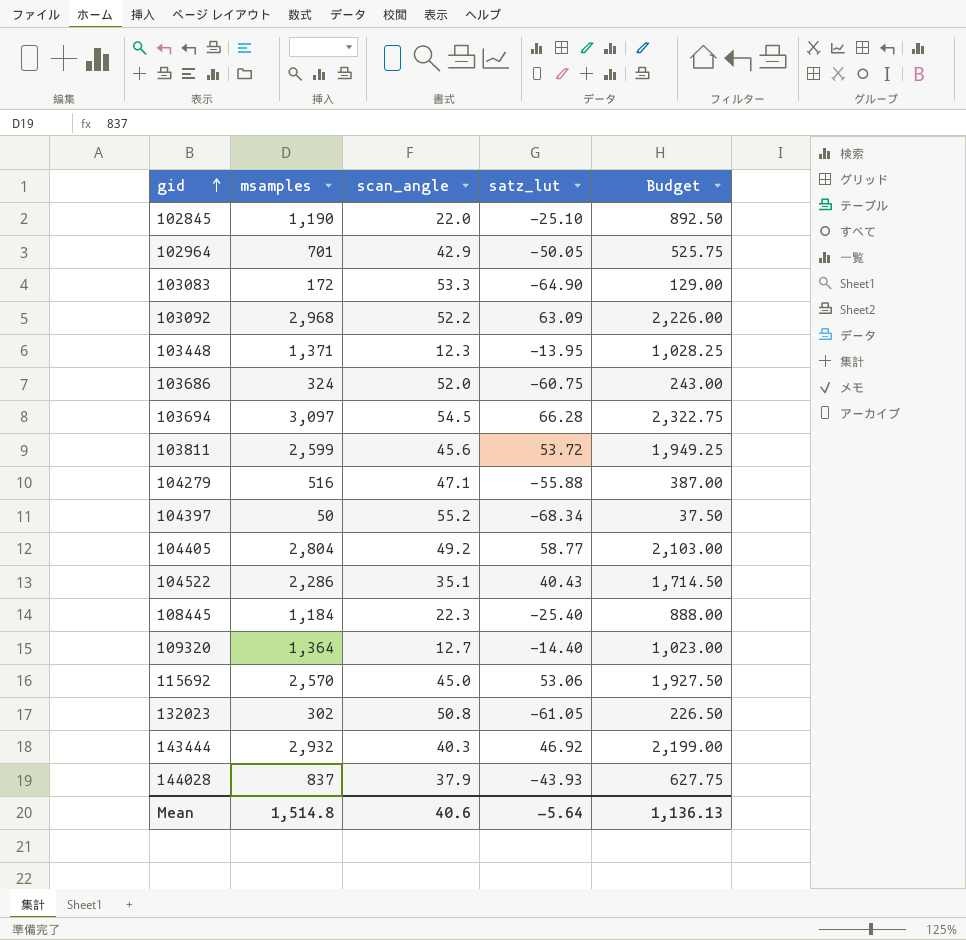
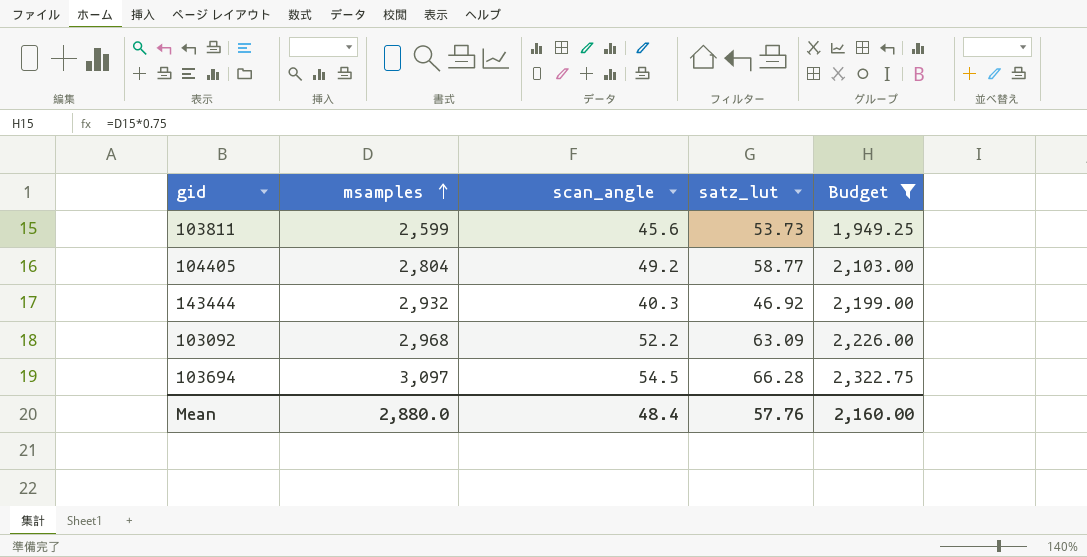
filter: none -> Budget >= 1,949.25
row order: gid ascending -> msamples ascending
103811 | satz_lut: 53.72 -> 53.73
Mean | msamples: 1,514.8 -> 2,880.0
Mean | scan_angle: 40.6 -> 48.4
Mean | satz_lut: -5.64 -> 57.76
Mean | Budget: 1,136.13 -> 2,160.00

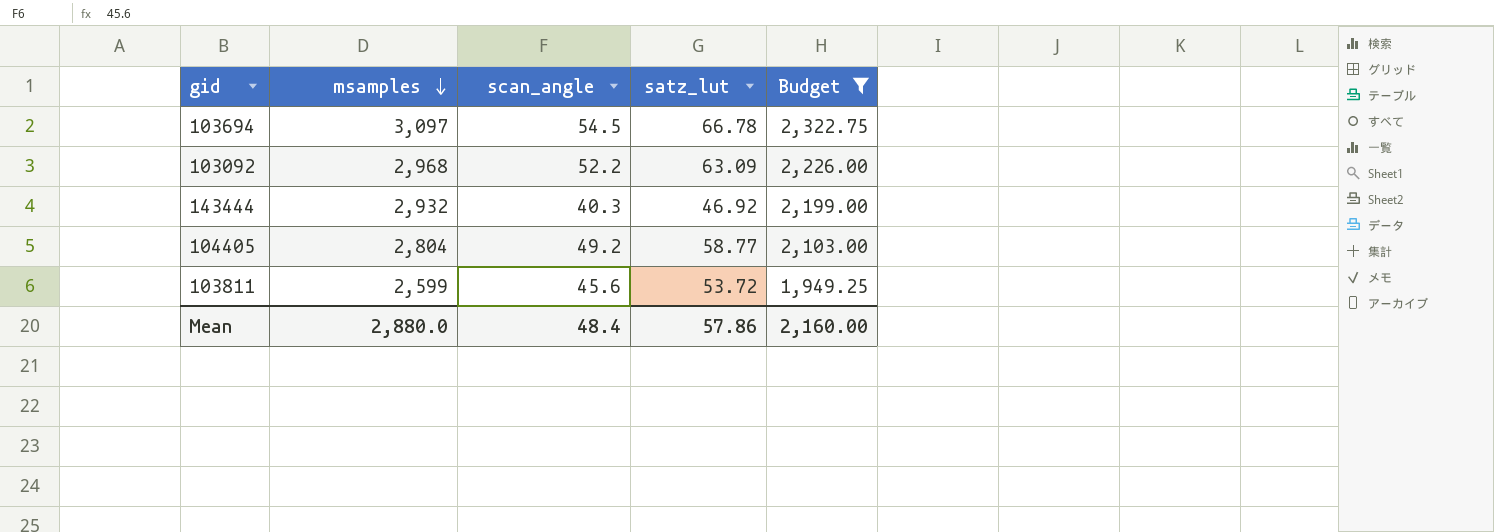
row order: msamples ascending -> msamples descending
103694 | satz_lut: 66.28 -> 66.78
103811 | satz_lut: 53.73 -> 53.72
Mean | satz_lut: 57.76 -> 57.86

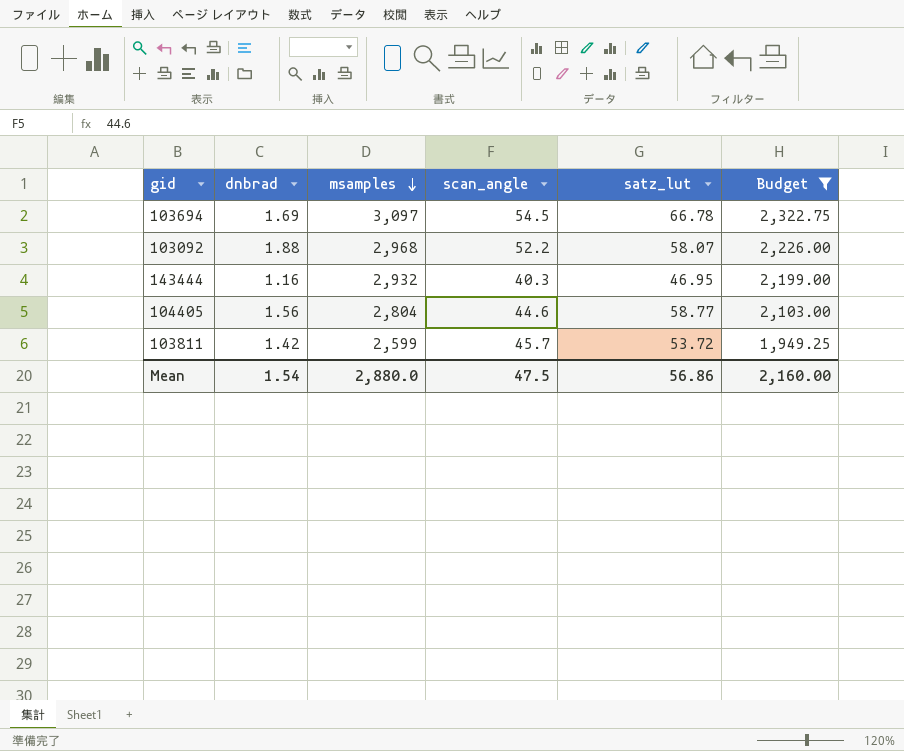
column dnbrad | position: none -> 2
103092 | satz_lut: 63.09 -> 58.07
143444 | satz_lut: 46.92 -> 46.95
104405 | scan_angle: 49.2 -> 44.6
103811 | scan_angle: 45.6 -> 45.7
Mean | scan_angle: 48.4 -> 47.5
Mean | satz_lut: 57.86 -> 56.86

